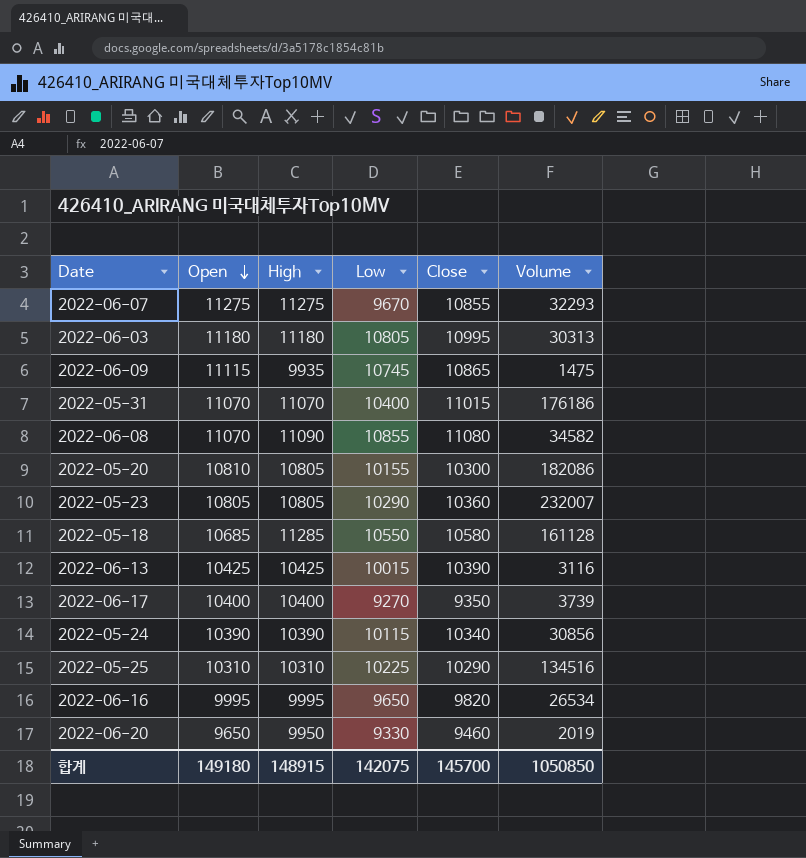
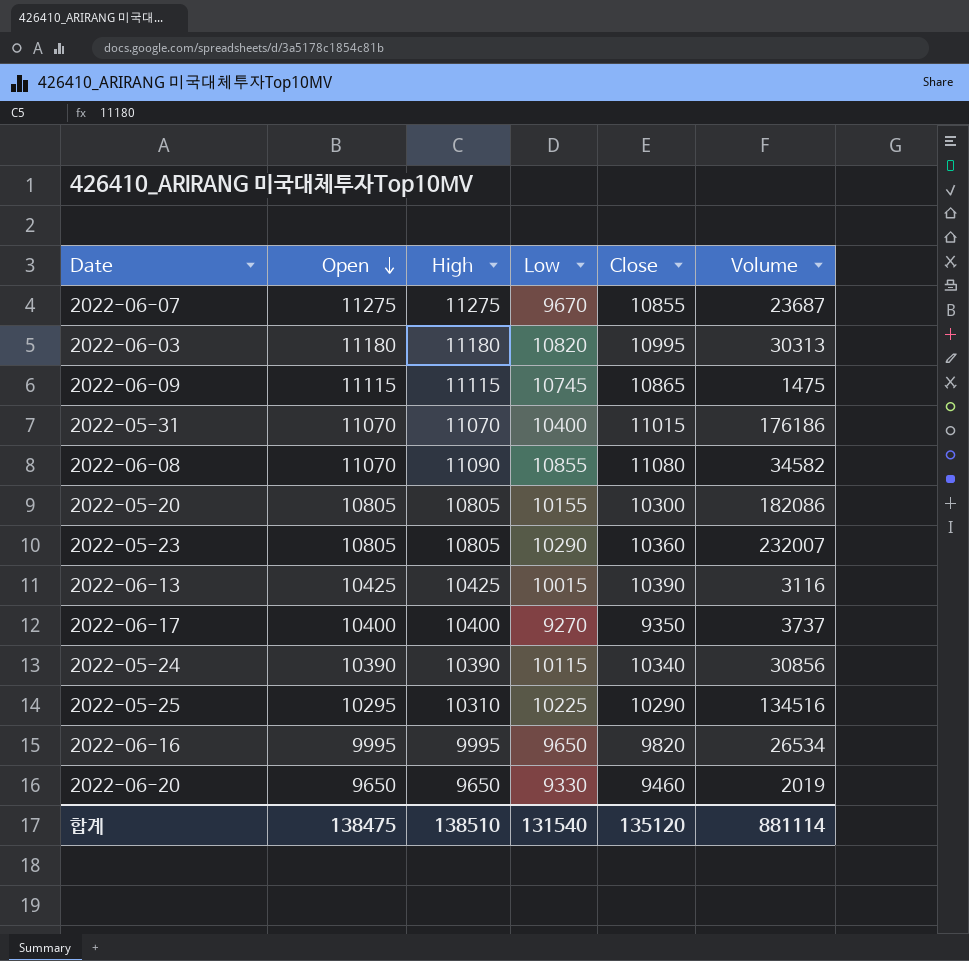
row 2022-05-18: 10685 | 11285 | 10550 | 10580 | 161128 -> none
2022-06-07 | Volume: 32293 -> 23687
2022-06-03 | Low: 10805 -> 10820
2022-06-09 | High: 9935 -> 11115
2022-05-20 | Open: 10810 -> 10805
2022-06-17 | Volume: 3739 -> 3737
2022-05-25 | Open: 10310 -> 10295
2022-06-20 | High: 9950 -> 9650
합계 | Open: 149180 -> 138475
합계 | High: 148915 -> 138510
합계 | Low: 142075 -> 131540
합계 | Close: 145700 -> 135120
합계 | Volume: 1050850 -> 881114

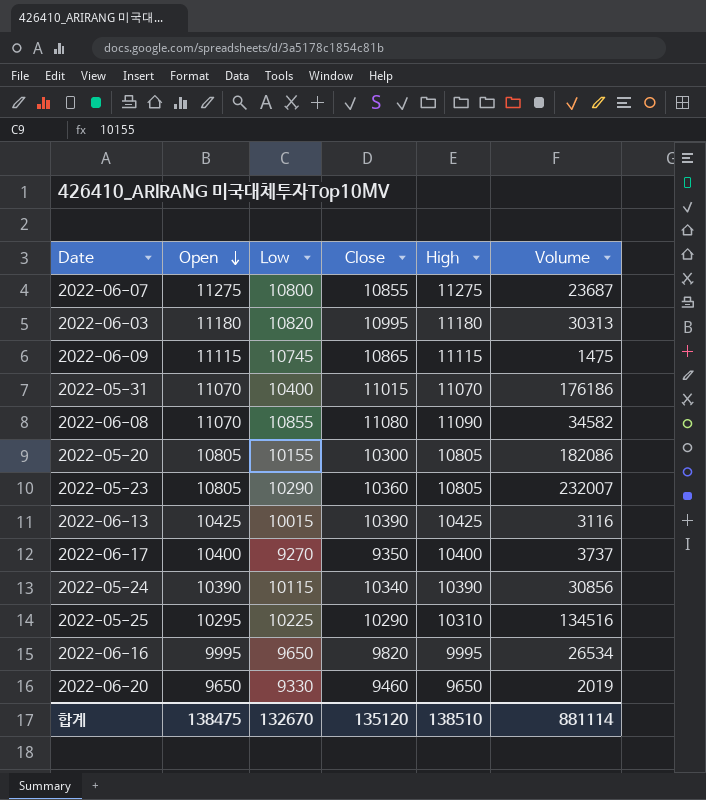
column High | position: 3 -> 5
2022-06-07 | Low: 9670 -> 10800
합계 | Low: 131540 -> 132670

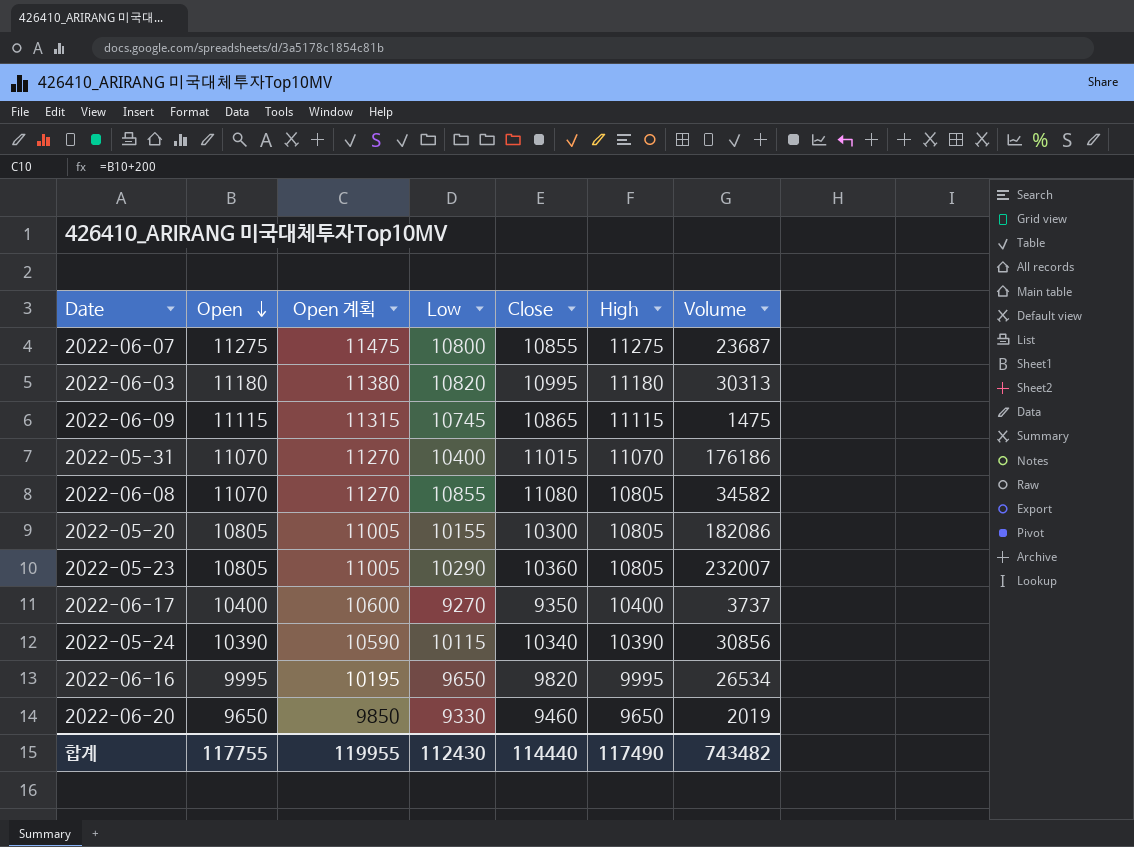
column Open 계획 | formula: none -> [Open] + 200
row 2022-06-13: 10425 | 10015 | 10390 | 10425 | 3116 -> none
row 2022-05-25: 10295 | 10225 | 10290 | 10310 | 134516 -> none
2022-06-08 | High: 11090 -> 10805
합계 | Open: 138475 -> 117755
합계 | Low: 132670 -> 112430
합계 | Close: 135120 -> 114440
합계 | High: 138510 -> 117490
합계 | Volume: 881114 -> 743482

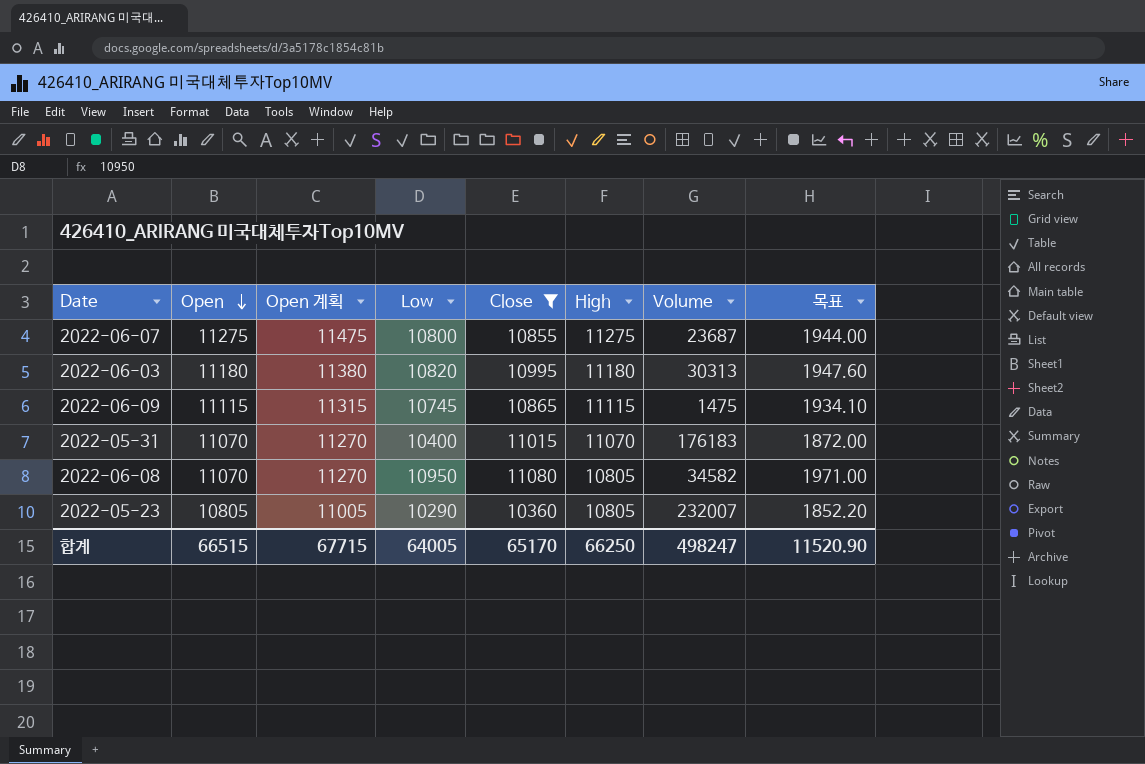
filter: none -> Close >= 10360
column 목표 | formula: none -> [Low] * 0.18
2022-05-31 | Volume: 176186 -> 176183
2022-06-08 | Low: 10855 -> 10950
합계 | Open: 117755 -> 66515
합계 | Open 계획: 119955 -> 67715
합계 | Low: 112430 -> 64005
합계 | Close: 114440 -> 65170
합계 | High: 117490 -> 66250
합계 | Volume: 743482 -> 498247

